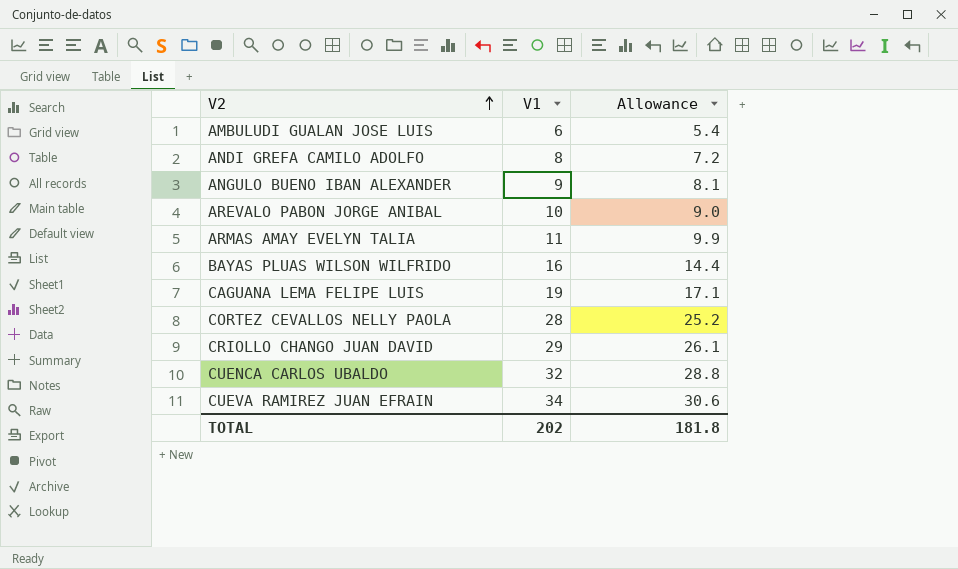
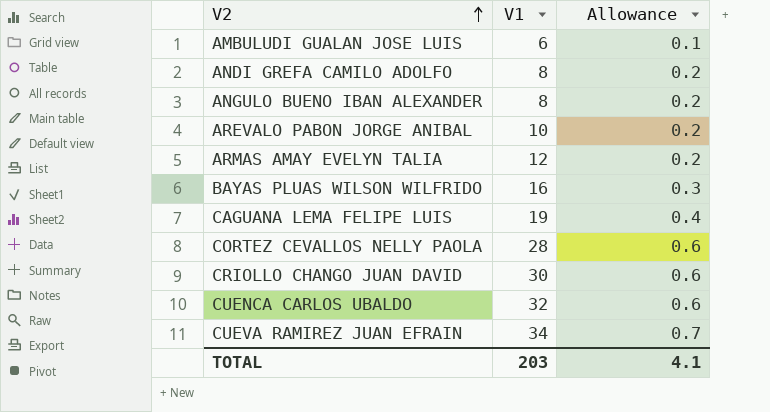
column Allowance | formula: [V1] * 0.9 -> [V1] * 0.02
ANGULO BUENO IBAN ALEXANDER | V1: 9 -> 8
ARMAS AMAY EVELYN TALIA | V1: 11 -> 12
CRIOLLO CHANGO JUAN DAVID | V1: 29 -> 30
TOTAL | V1: 202 -> 203
TOTAL | Allowance: 181.8 -> 4.1

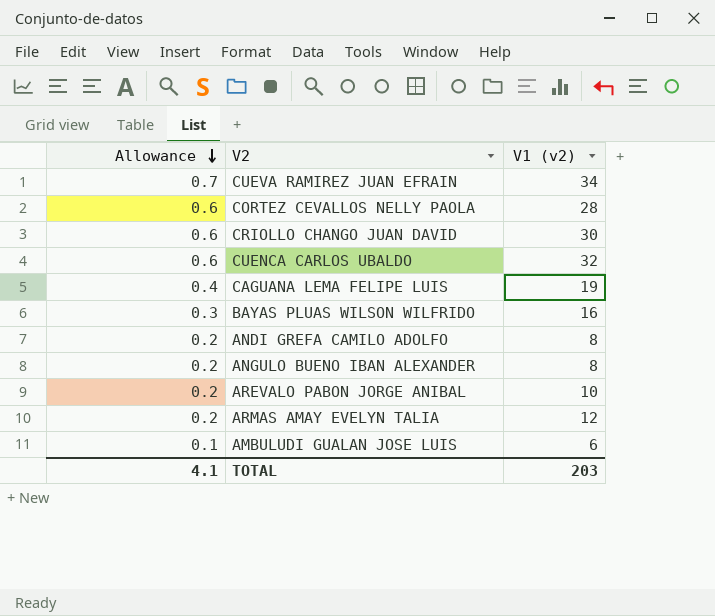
row order: V2 ascending -> Allowance descending
column Allowance | position: 3 -> 1
column name: V1 -> V1 (v2)

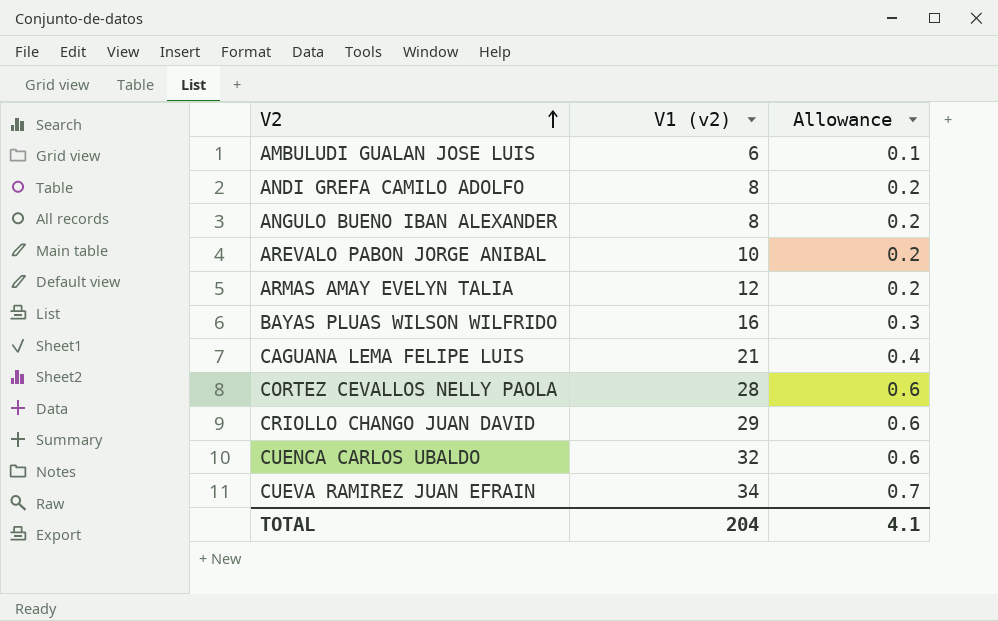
row order: Allowance descending -> V2 ascending
column Allowance | position: 1 -> 3
CAGUANA LEMA FELIPE LUIS | V1 (v2): 19 -> 21
CRIOLLO CHANGO JUAN DAVID | V1 (v2): 30 -> 29
TOTAL | V1 (v2): 203 -> 204

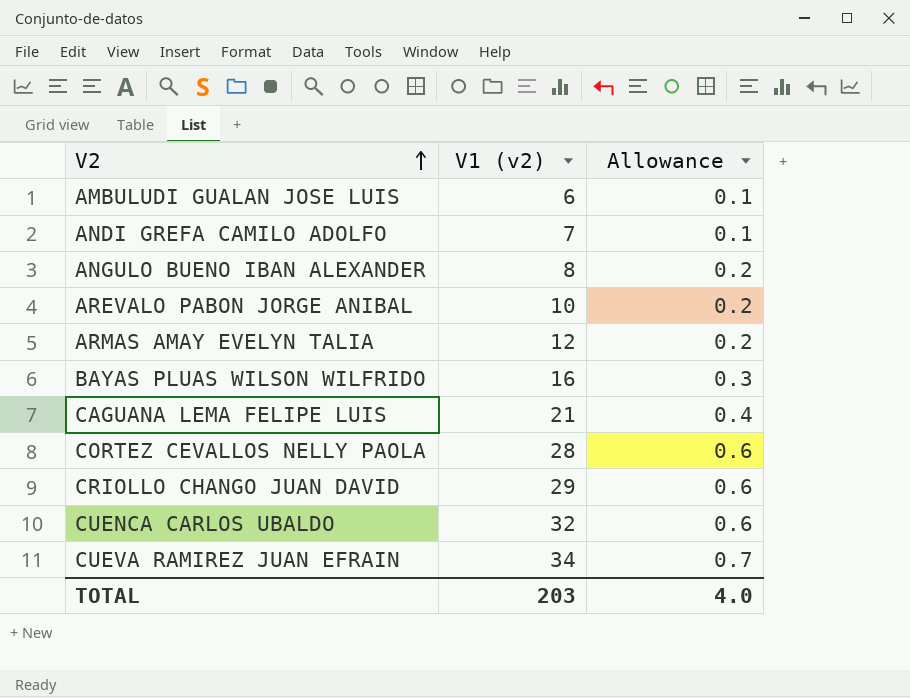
ANDI GREFA CAMILO ADOLFO | V1 (v2): 8 -> 7
ANDI GREFA CAMILO ADOLFO | Allowance: 0.2 -> 0.1
TOTAL | V1 (v2): 204 -> 203
TOTAL | Allowance: 4.1 -> 4.0

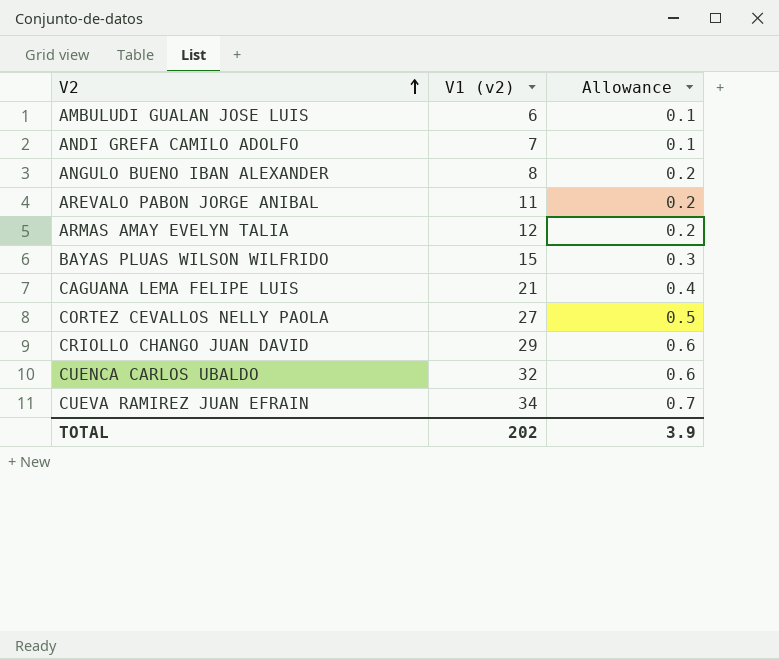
AREVALO PABON JORGE ANIBAL | V1 (v2): 10 -> 11
BAYAS PLUAS WILSON WILFRIDO | V1 (v2): 16 -> 15
CORTEZ CEVALLOS NELLY PAOLA | V1 (v2): 28 -> 27
CORTEZ CEVALLOS NELLY PAOLA | Allowance: 0.6 -> 0.5
TOTAL | V1 (v2): 203 -> 202
TOTAL | Allowance: 4.0 -> 3.9

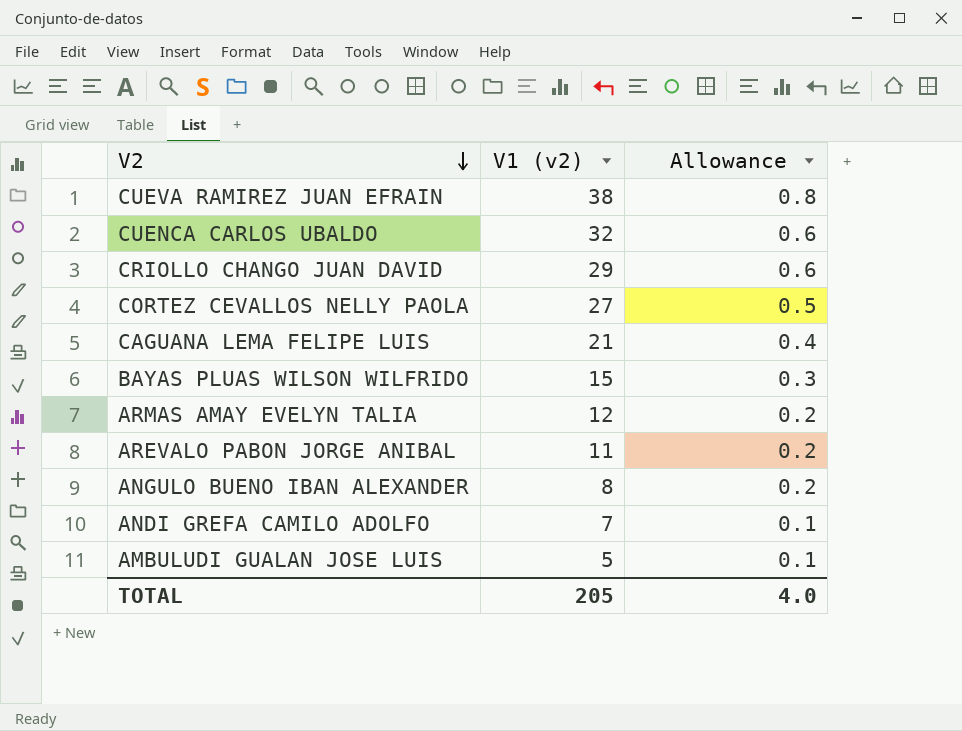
row order: V2 ascending -> V2 descending
CUEVA RAMIREZ JUAN EFRAIN | V1 (v2): 34 -> 38
CUEVA RAMIREZ JUAN EFRAIN | Allowance: 0.7 -> 0.8
AMBULUDI GUALAN JOSE LUIS | V1 (v2): 6 -> 5
TOTAL | V1 (v2): 202 -> 205
TOTAL | Allowance: 3.9 -> 4.0

